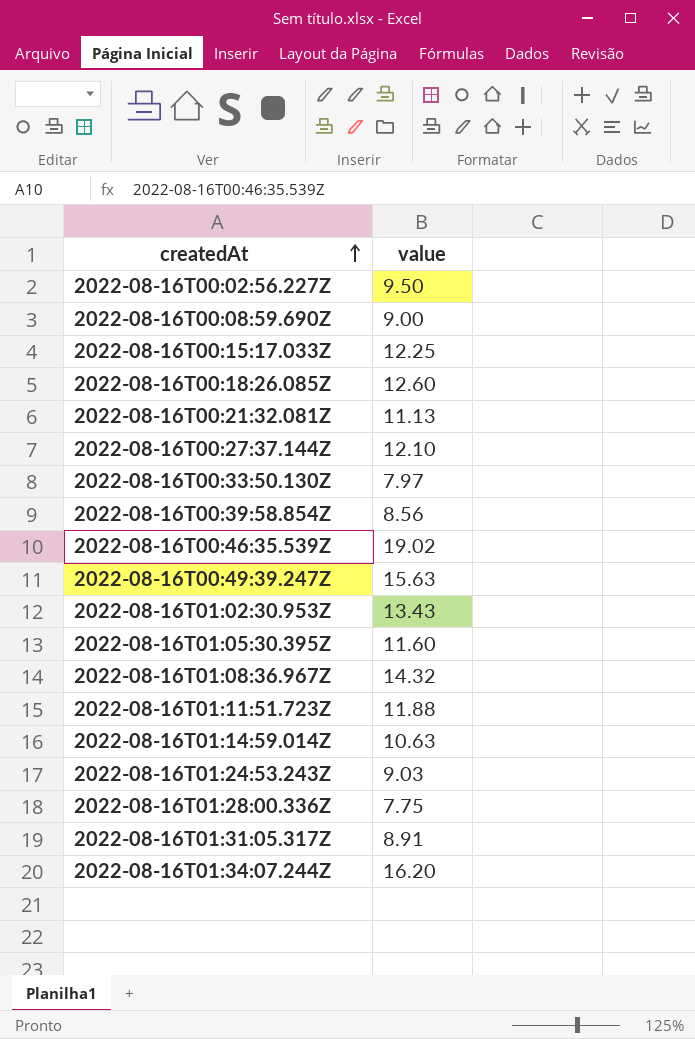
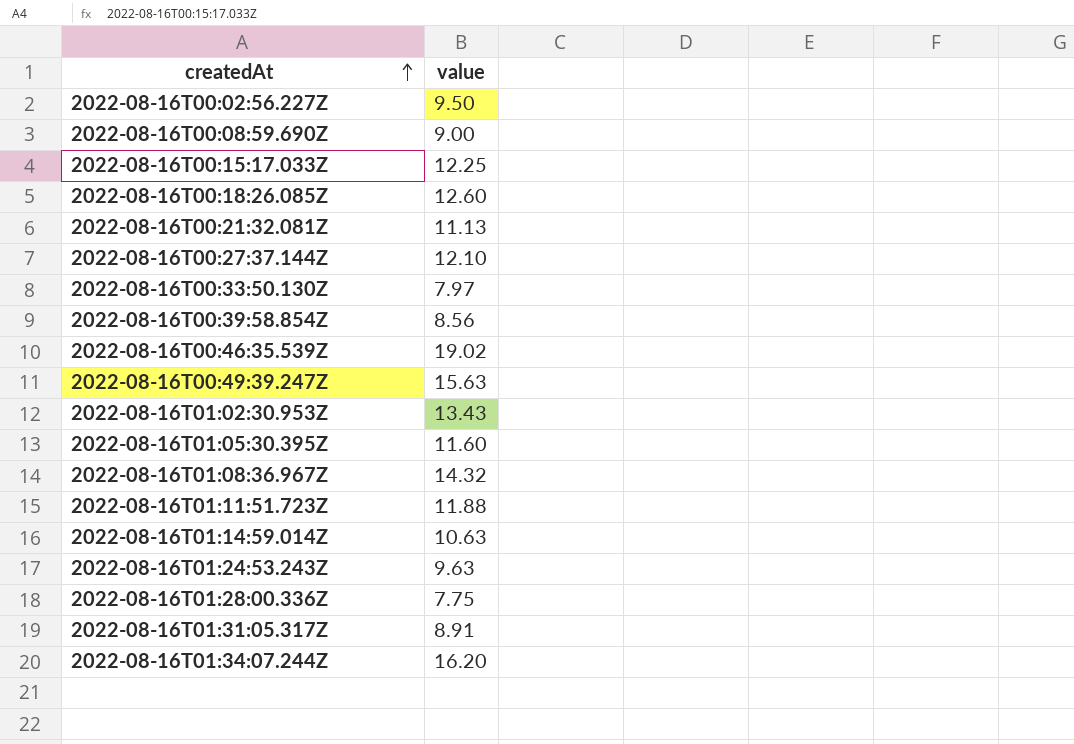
2022-08-16T01:24:53.243Z | value: 9.03 -> 9.63

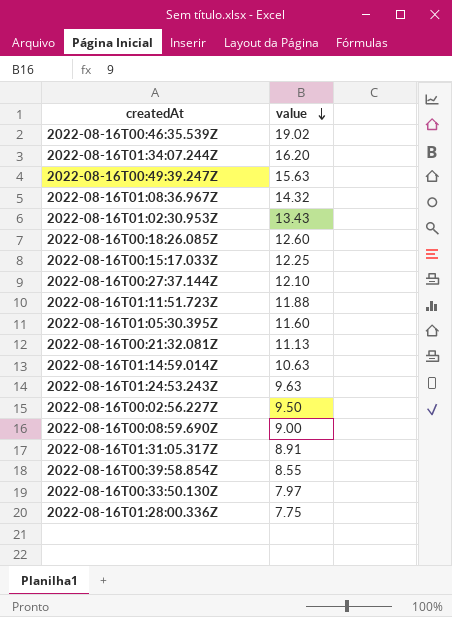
row order: createdAt ascending -> value descending
2022-08-16T00:39:58.854Z | value: 8.56 -> 8.55

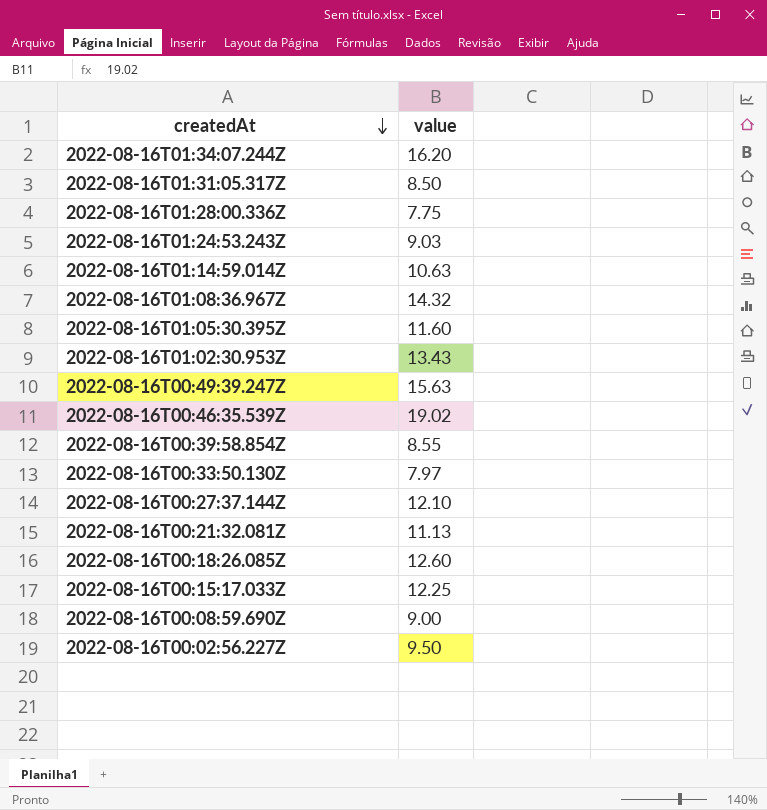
row order: value descending -> createdAt descending
row 2022-08-16T01:11:51.723Z: 11.88 -> none
2022-08-16T01:31:05.317Z | value: 8.91 -> 8.50
2022-08-16T01:24:53.243Z | value: 9.63 -> 9.03

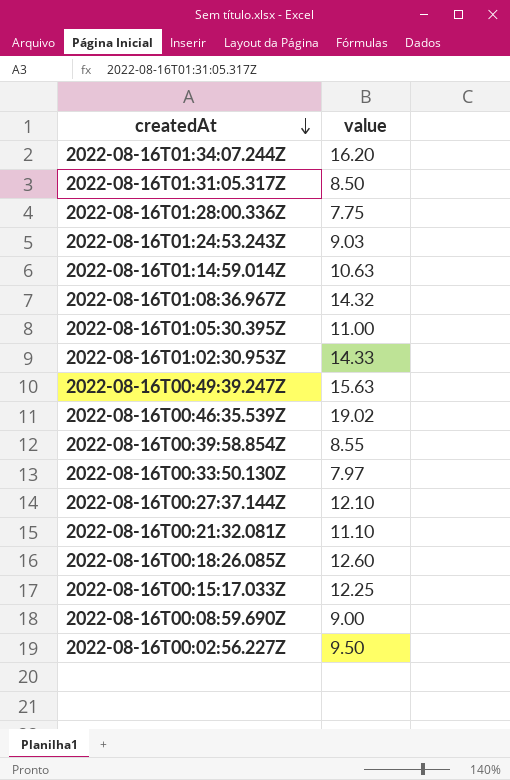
2022-08-16T01:05:30.395Z | value: 11.60 -> 11.00
2022-08-16T01:02:30.953Z | value: 13.43 -> 14.33
2022-08-16T00:21:32.081Z | value: 11.13 -> 11.10

